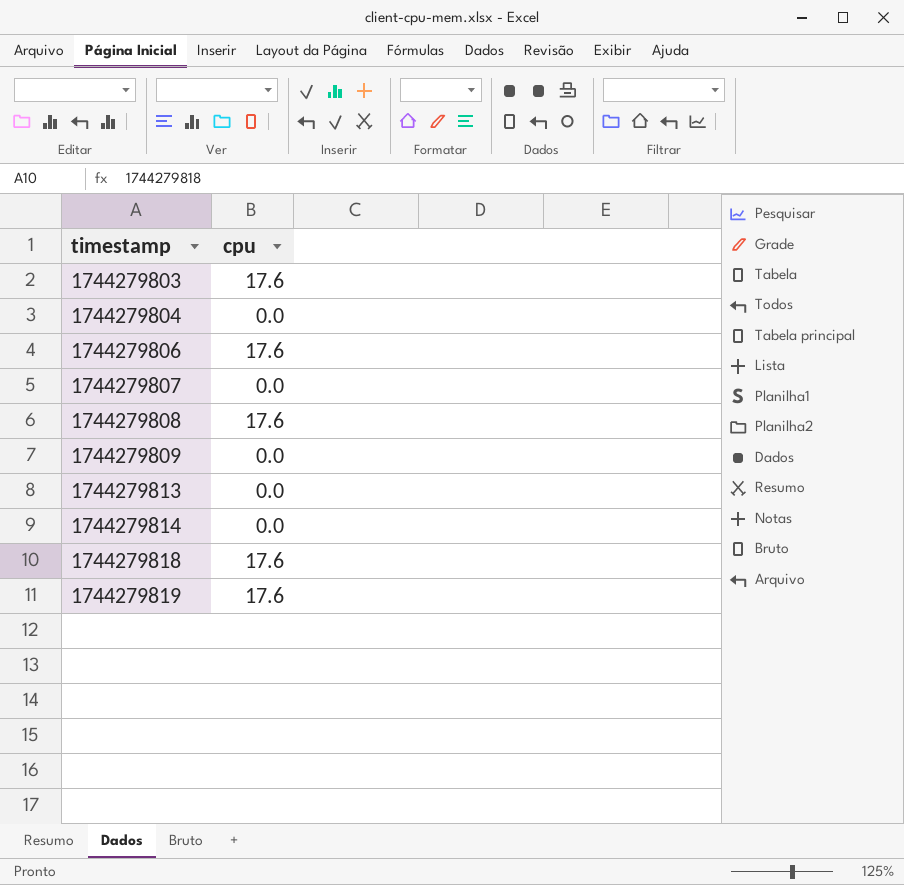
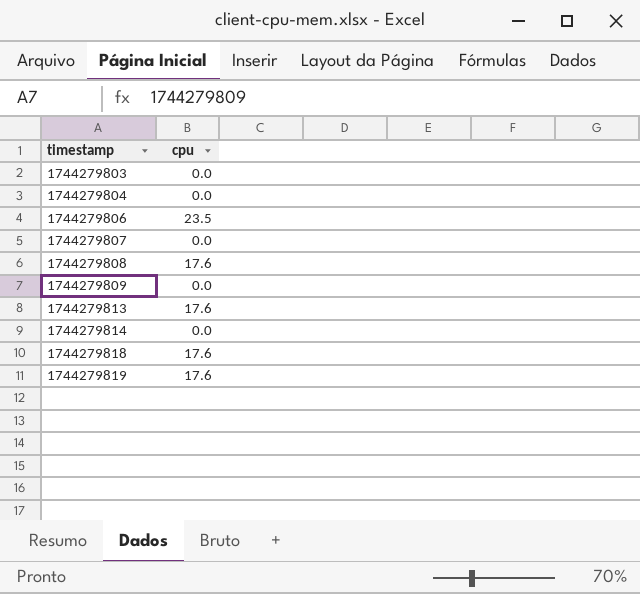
1744279803 | cpu: 17.6 -> 0.0
1744279806 | cpu: 17.6 -> 23.5
1744279813 | cpu: 0.0 -> 17.6

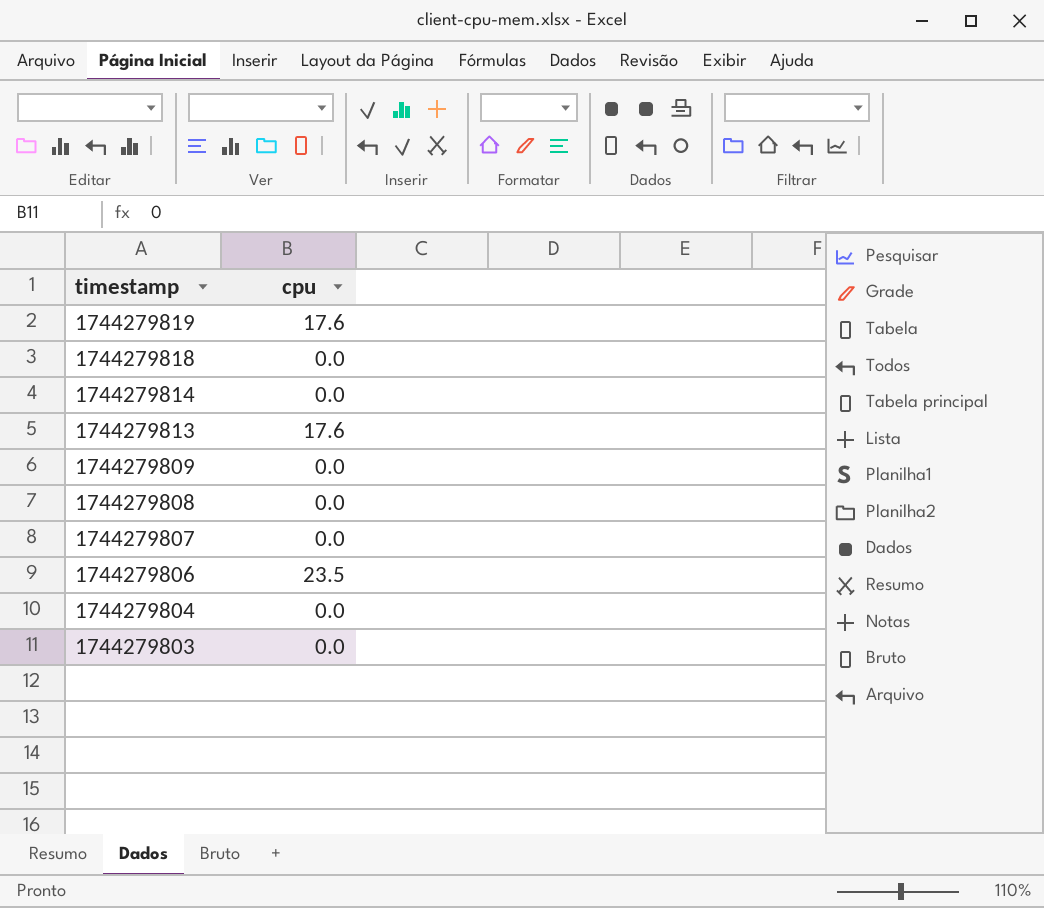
row order: timestamp ascending -> timestamp descending
1744279818 | cpu: 17.6 -> 0.0
1744279808 | cpu: 17.6 -> 0.0

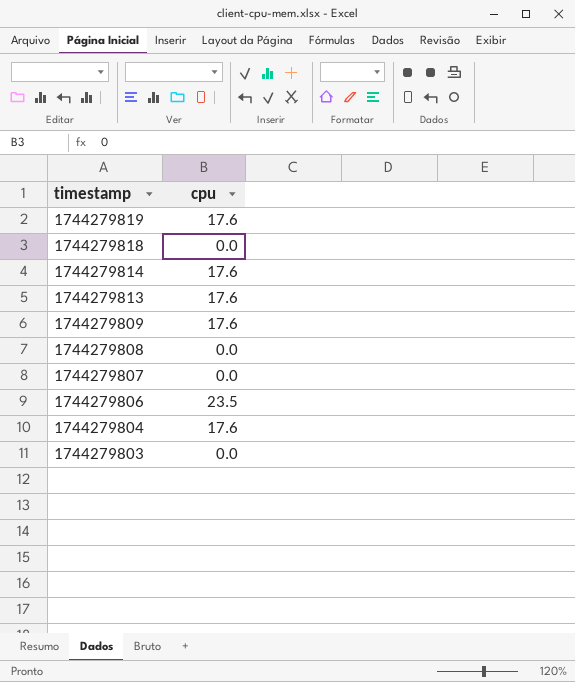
1744279814 | cpu: 0.0 -> 17.6
1744279809 | cpu: 0.0 -> 17.6
1744279804 | cpu: 0.0 -> 17.6

